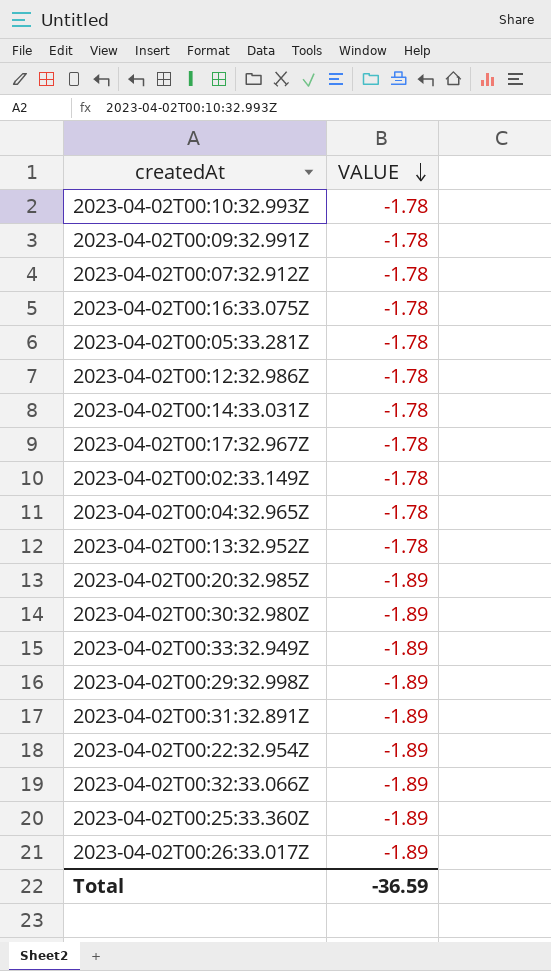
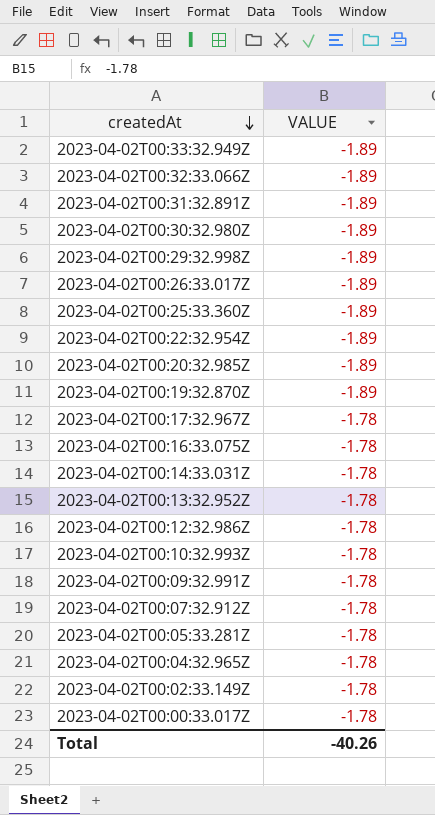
row order: VALUE descending -> createdAt descending
row 2023-04-02T00:19:32.870Z: none -> -1.89
row 2023-04-02T00:00:33.017Z: none -> -1.78
Total | VALUE: -36.59 -> -40.26

